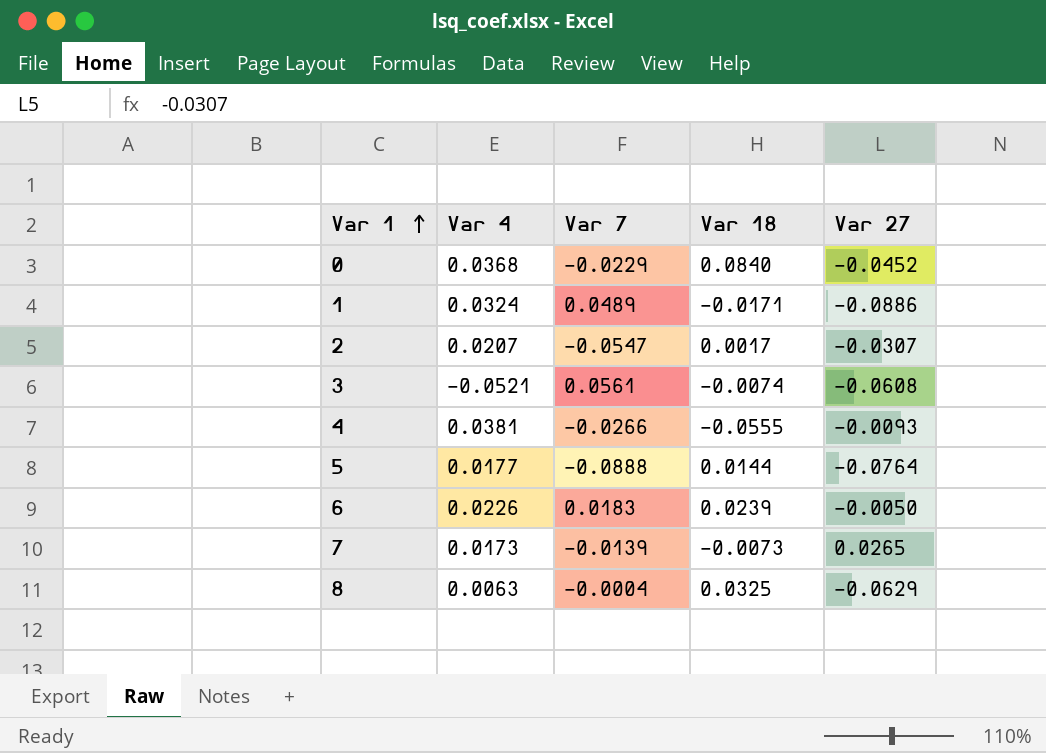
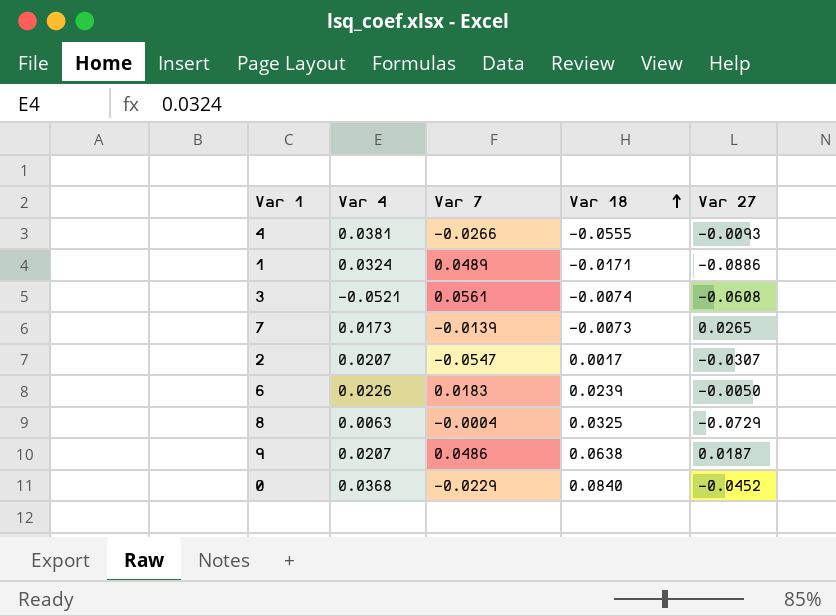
row order: Var 1 ascending -> Var 18 ascending
row 5: 0.0177 | -0.0888 | 0.0144 | -0.0764 -> none
8 | Var 27: -0.0629 -> -0.0729
row 9: none -> 0.0207 | 0.0486 | 0.0638 | 0.0187

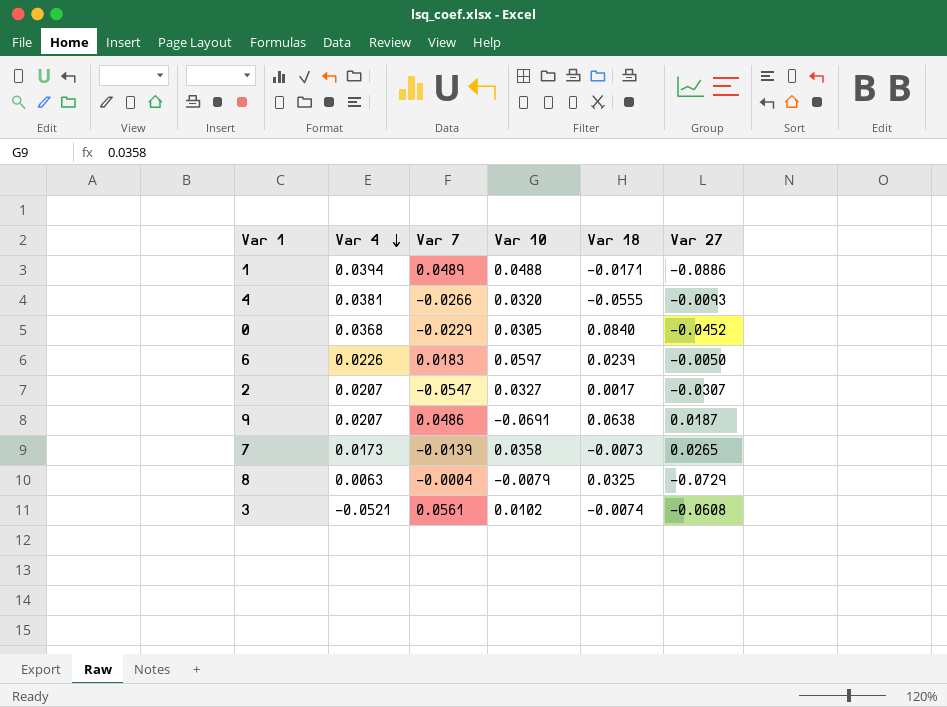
row order: Var 18 ascending -> Var 4 descending
column Var 10 | position: none -> 4
1 | Var 4: 0.0324 -> 0.0394

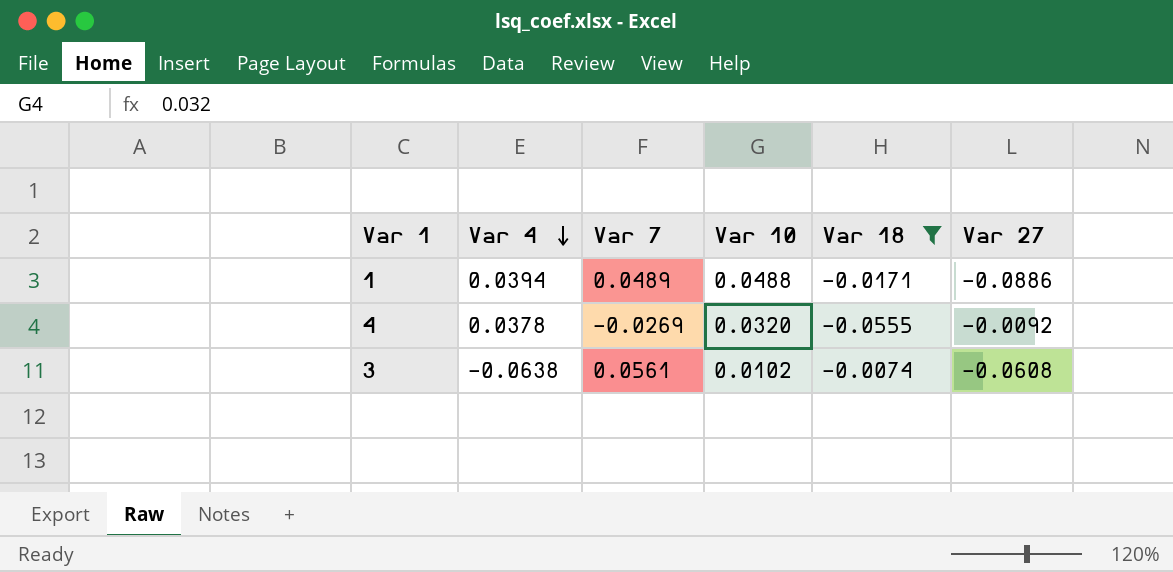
filter: none -> Var 18 <= -0.0074
4 | Var 4: 0.0381 -> 0.0378
4 | Var 7: -0.0266 -> -0.0269
4 | Var 27: -0.0093 -> -0.0092
3 | Var 4: -0.0521 -> -0.0638

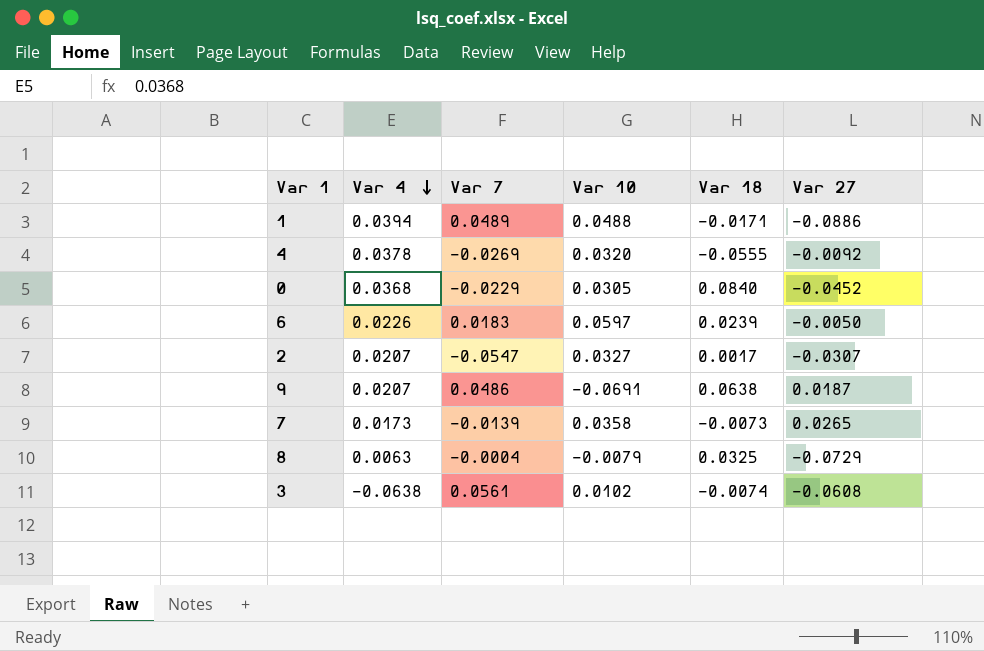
filter: Var 18 <= -0.0074 -> none

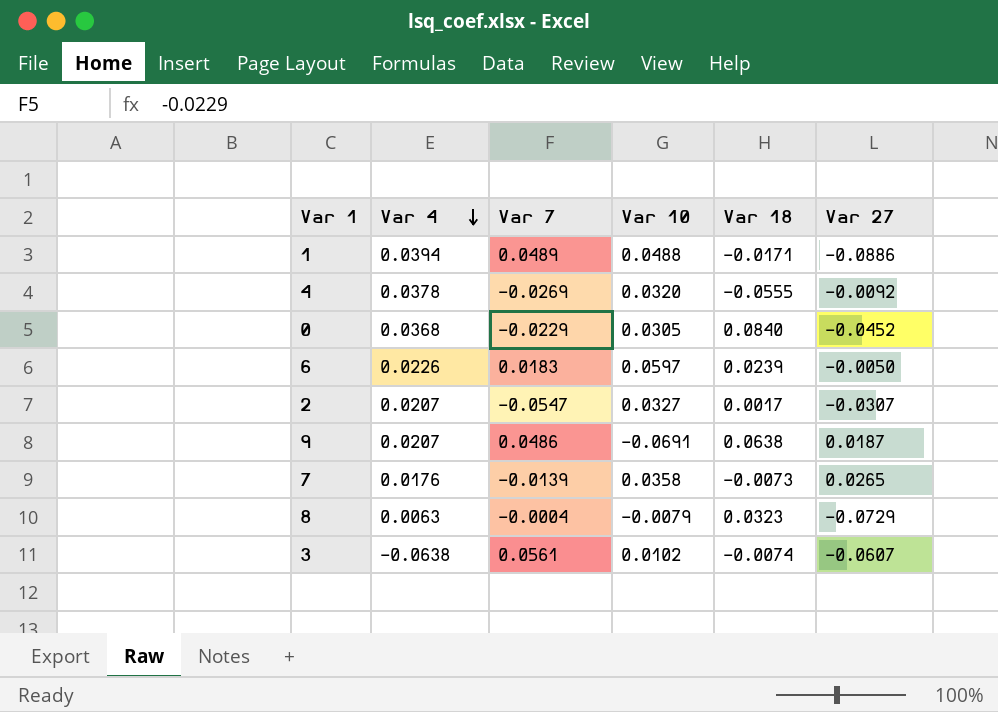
7 | Var 4: 0.0173 -> 0.0176
8 | Var 18: 0.0325 -> 0.0323
3 | Var 27: -0.0608 -> -0.0607

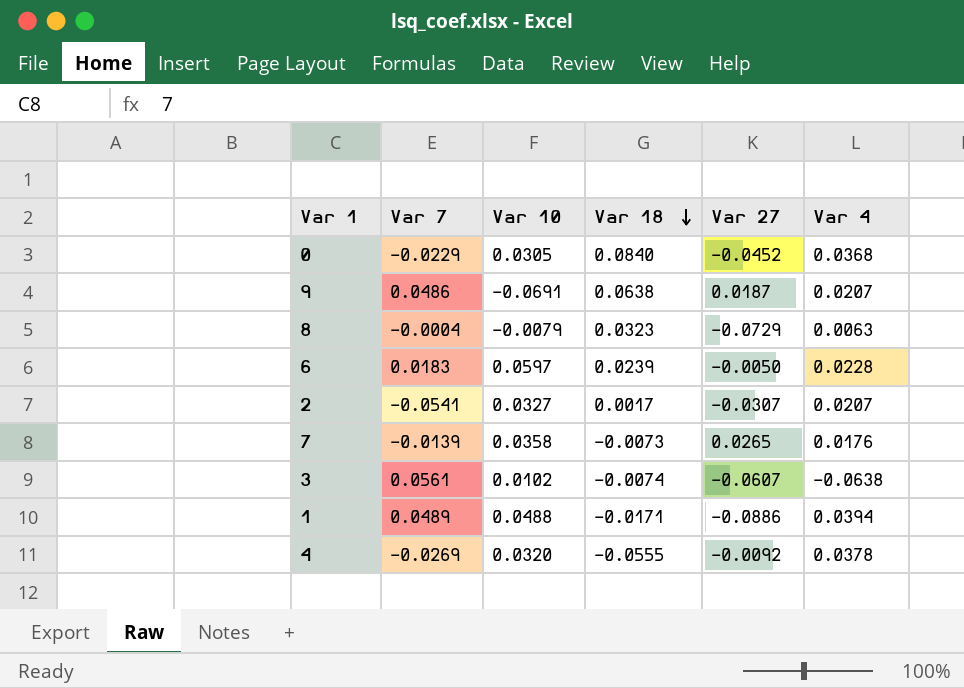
row order: Var 4 descending -> Var 18 descending
column Var 4 | position: 2 -> 6
6 | Var 4: 0.0226 -> 0.0228
2 | Var 7: -0.0547 -> -0.0541

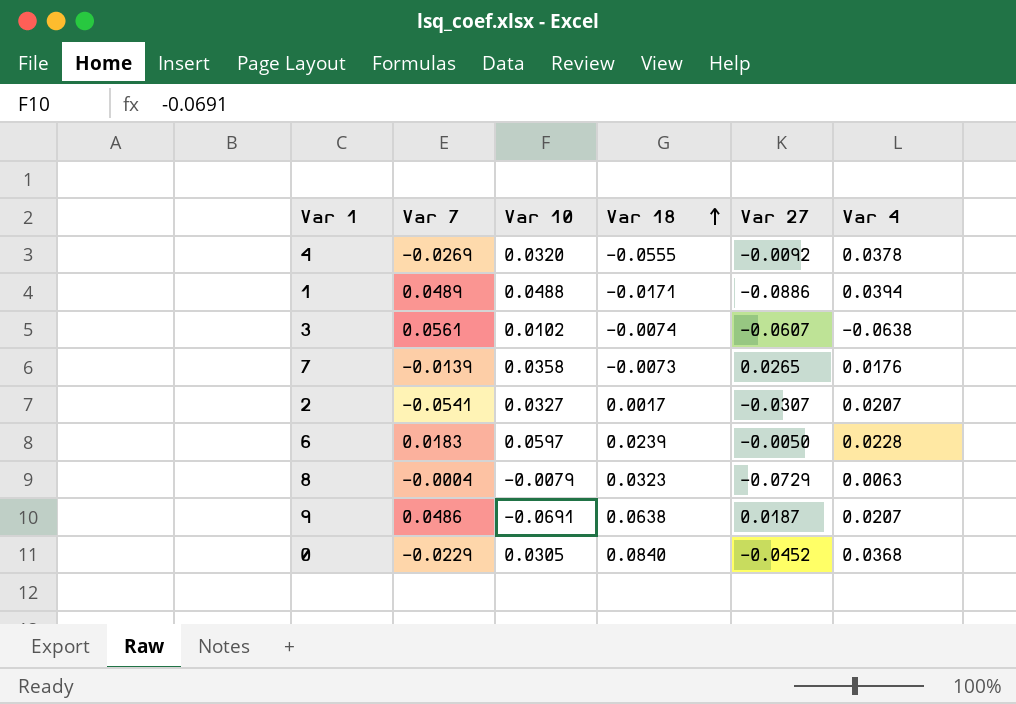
row order: Var 18 descending -> Var 18 ascending

